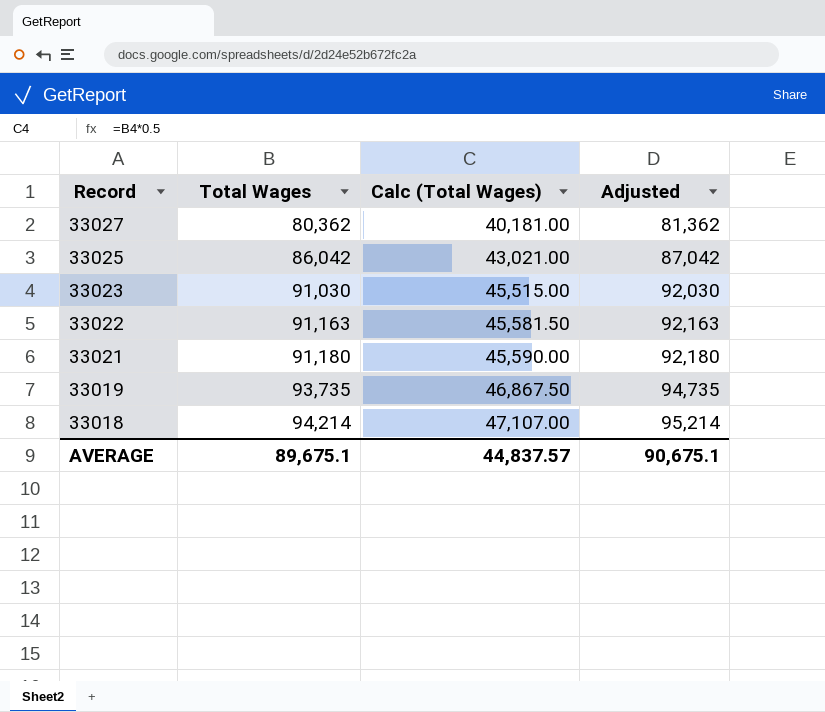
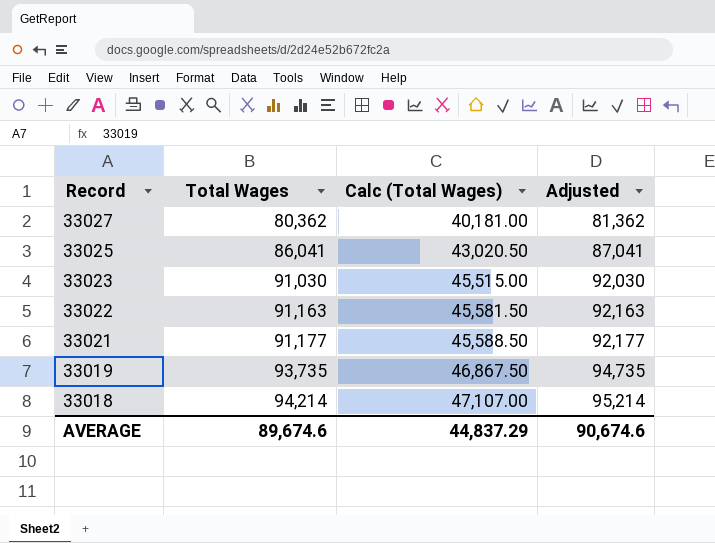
33025 | Total Wages: 86,042 -> 86,041
33025 | Calc (Total Wages): 43,021.00 -> 43,020.50
33025 | Adjusted: 87,042 -> 87,041
33021 | Total Wages: 91,180 -> 91,177
33021 | Calc (Total Wages): 45,590.00 -> 45,588.50
33021 | Adjusted: 92,180 -> 92,177
AVERAGE | Total Wages: 89,675.1 -> 89,674.6
AVERAGE | Calc (Total Wages): 44,837.57 -> 44,837.29
AVERAGE | Adjusted: 90,675.1 -> 90,674.6

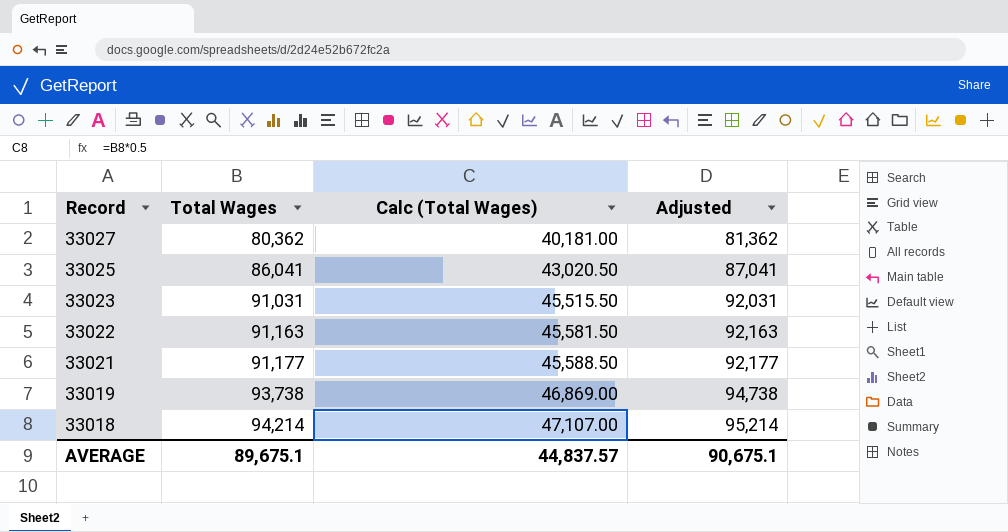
33023 | Total Wages: 91,030 -> 91,031
33023 | Calc (Total Wages): 45,515.00 -> 45,515.50
33023 | Adjusted: 92,030 -> 92,031
33019 | Total Wages: 93,735 -> 93,738
33019 | Calc (Total Wages): 46,867.50 -> 46,869.00
33019 | Adjusted: 94,735 -> 94,738
AVERAGE | Total Wages: 89,674.6 -> 89,675.1
AVERAGE | Calc (Total Wages): 44,837.29 -> 44,837.57
AVERAGE | Adjusted: 90,674.6 -> 90,675.1

